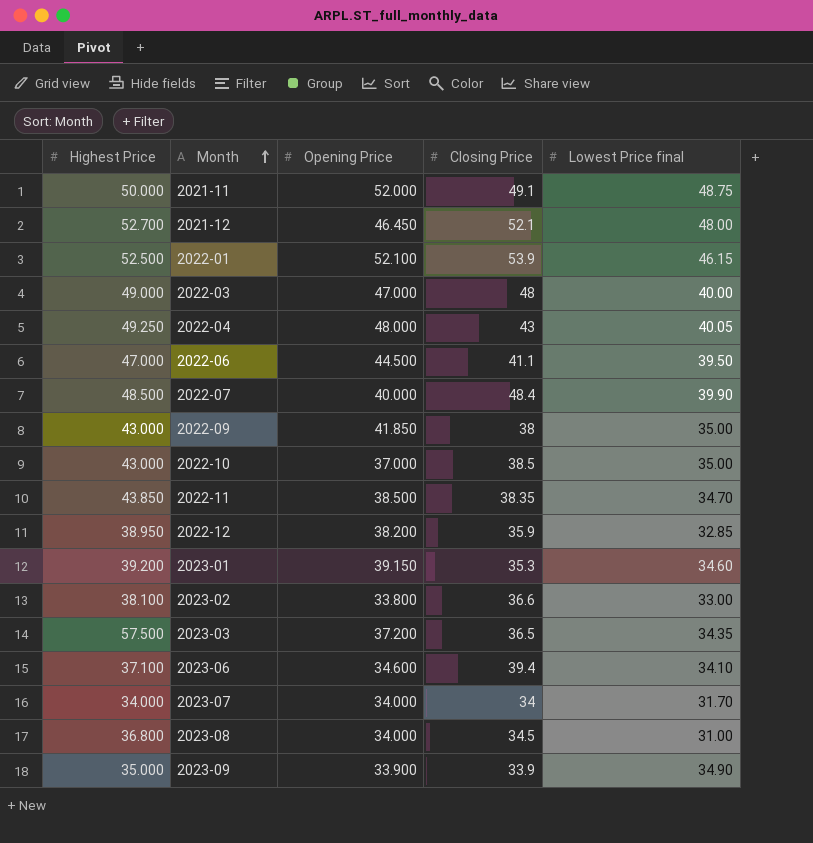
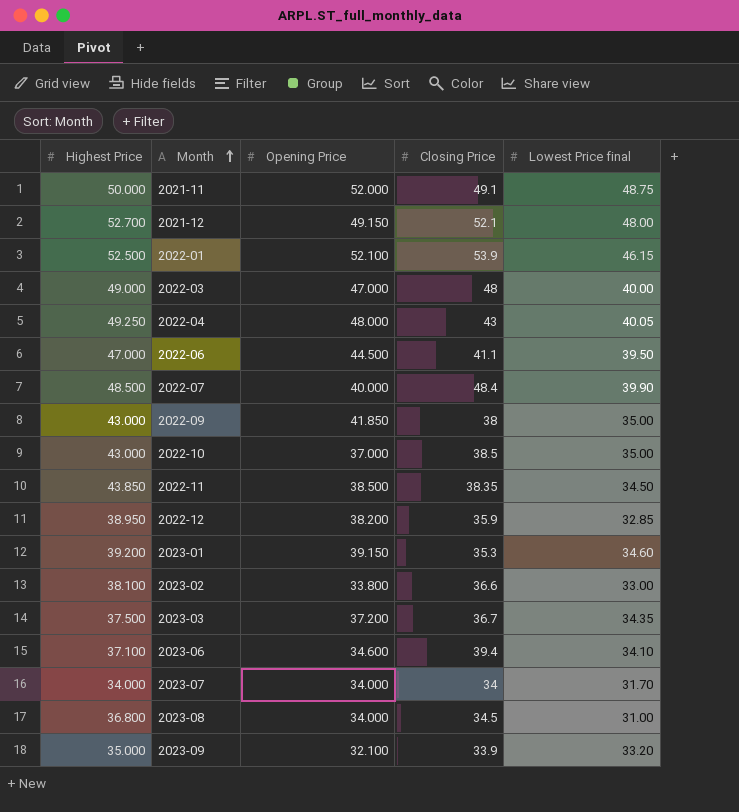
2021-12 | Opening Price: 46.450 -> 49.150
2022-11 | Lowest Price final: 34.70 -> 34.50
2023-03 | Highest Price: 57.500 -> 37.500
2023-03 | Closing Price: 36.5 -> 36.7
2023-09 | Opening Price: 33.900 -> 32.100
2023-09 | Lowest Price final: 34.90 -> 33.20

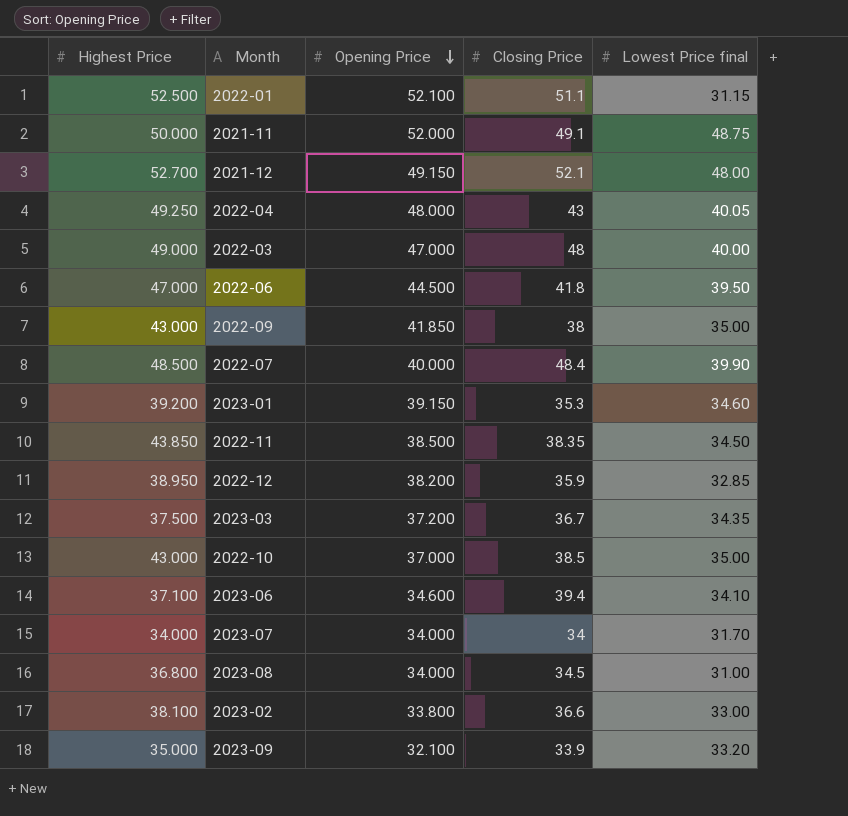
row order: Month ascending -> Opening Price descending
2022-01 | Closing Price: 53.9 -> 51.1
2022-01 | Lowest Price final: 46.15 -> 31.15
2022-06 | Closing Price: 41.1 -> 41.8

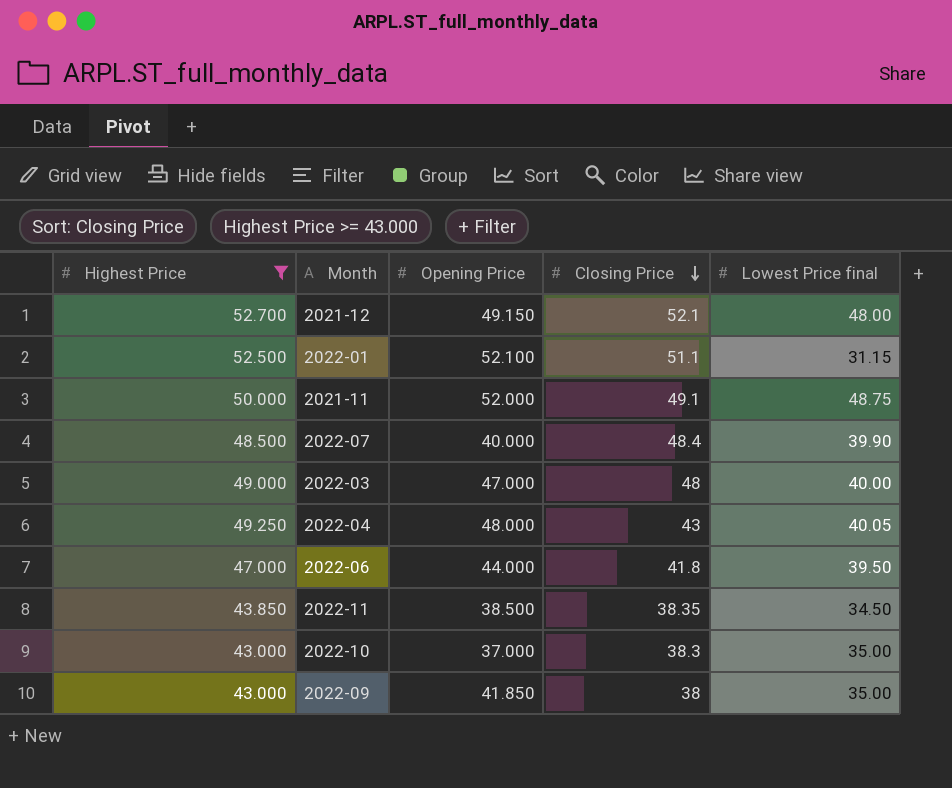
filter: none -> Highest Price >= 43.000
row order: Opening Price descending -> Closing Price descending
2022-06 | Opening Price: 44.500 -> 44.000
2022-10 | Closing Price: 38.5 -> 38.3

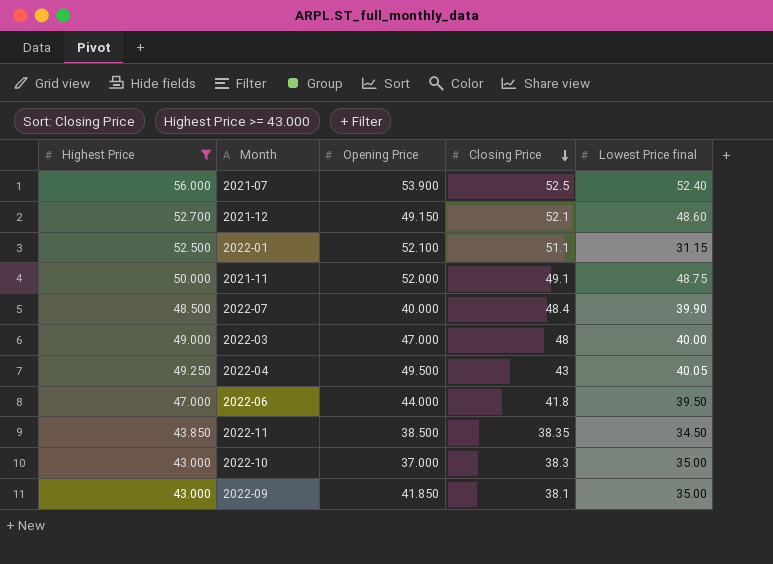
row 2021-07: none -> 56.000 | 53.900 | 52.5 | 52.40
2021-12 | Lowest Price final: 48.00 -> 48.60
2022-04 | Opening Price: 48.000 -> 49.500
2022-09 | Closing Price: 38 -> 38.1

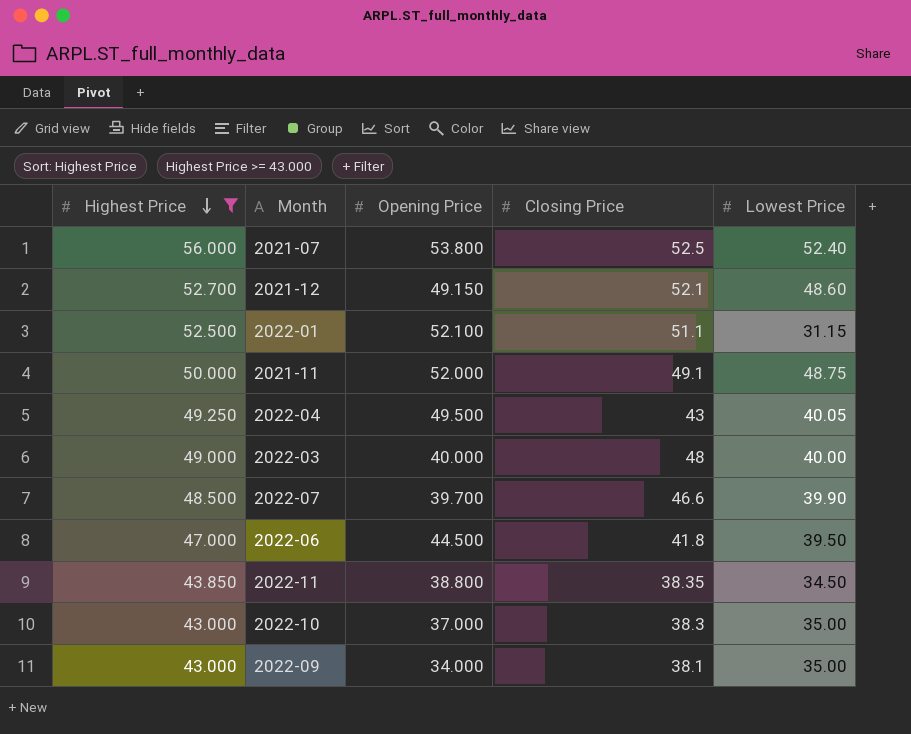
row order: Closing Price descending -> Highest Price descending
column name: Lowest Price final -> Lowest Price
2021-07 | Opening Price: 53.900 -> 53.800
2022-03 | Opening Price: 47.000 -> 40.000
2022-07 | Opening Price: 40.000 -> 39.700
2022-07 | Closing Price: 48.4 -> 46.6
2022-06 | Opening Price: 44.000 -> 44.500
2022-11 | Opening Price: 38.500 -> 38.800
2022-09 | Opening Price: 41.850 -> 34.000

